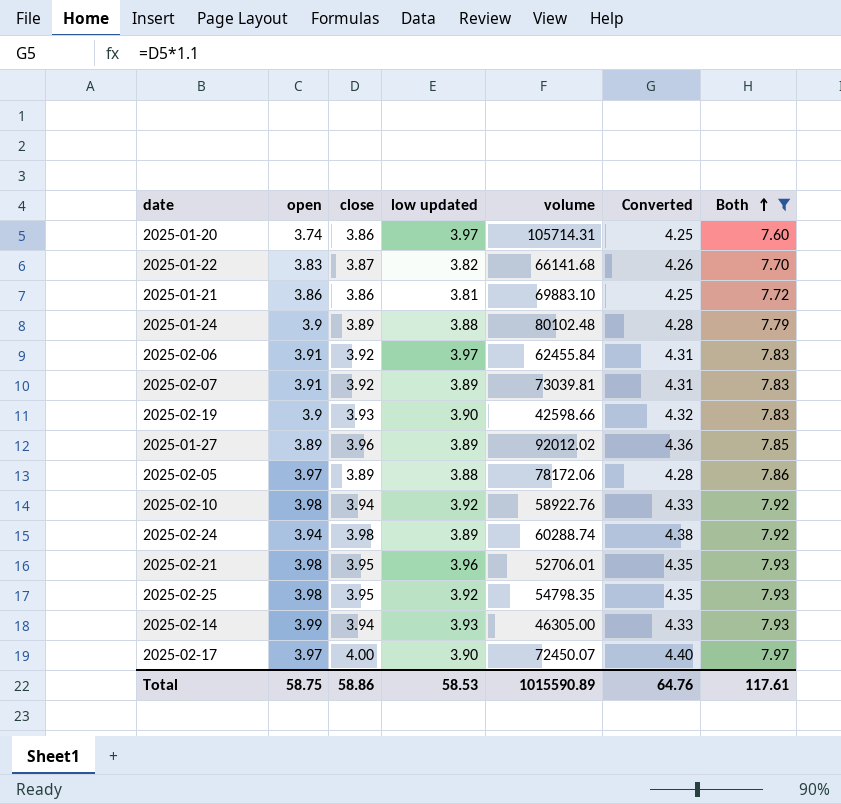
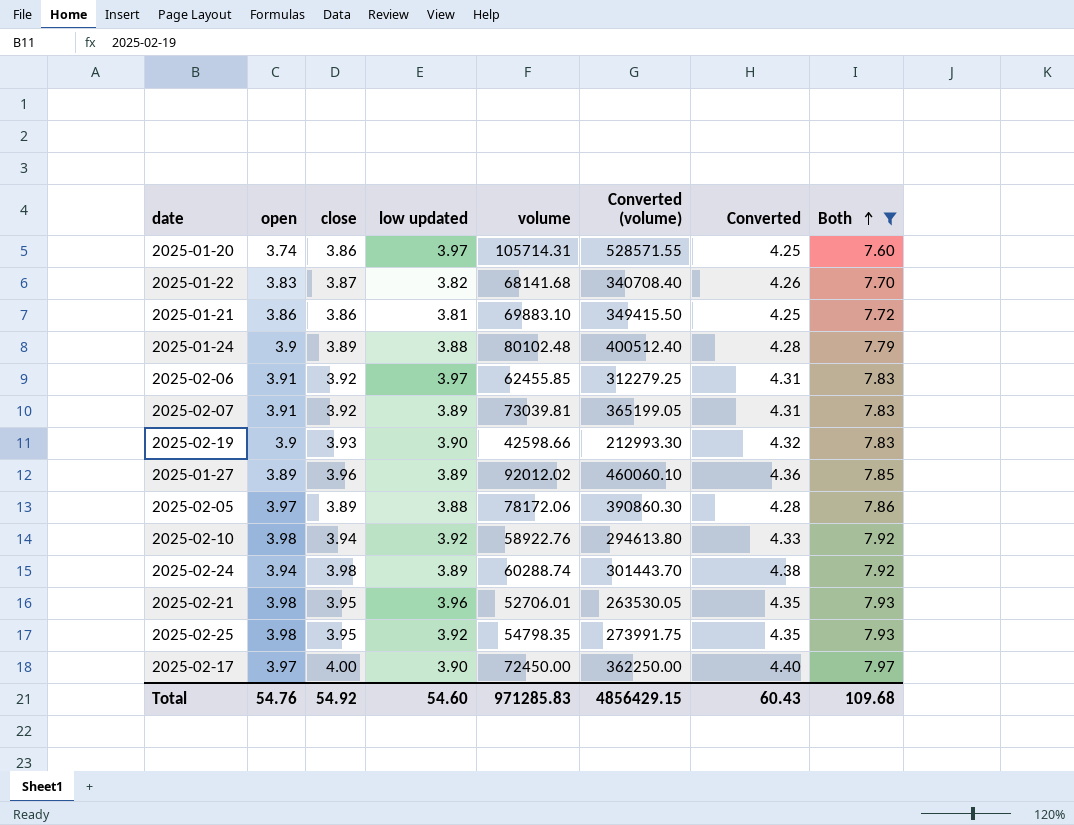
column Converted (volume) | formula: none -> [volume] * 5
row 2025-02-14: 3.99 | 3.94 | 3.93 | 46305.00 | 4.33 | 7.93 -> none
2025-01-22 | volume: 66141.68 -> 68141.68
2025-02-06 | volume: 62455.84 -> 62455.85
2025-02-17 | volume: 72450.07 -> 72450.00
Total | open: 58.75 -> 54.76
Total | close: 58.86 -> 54.92
Total | low updated: 58.53 -> 54.60
Total | volume: 1015590.89 -> 971285.83
Total | Converted: 64.76 -> 60.43
Total | Both: 117.61 -> 109.68

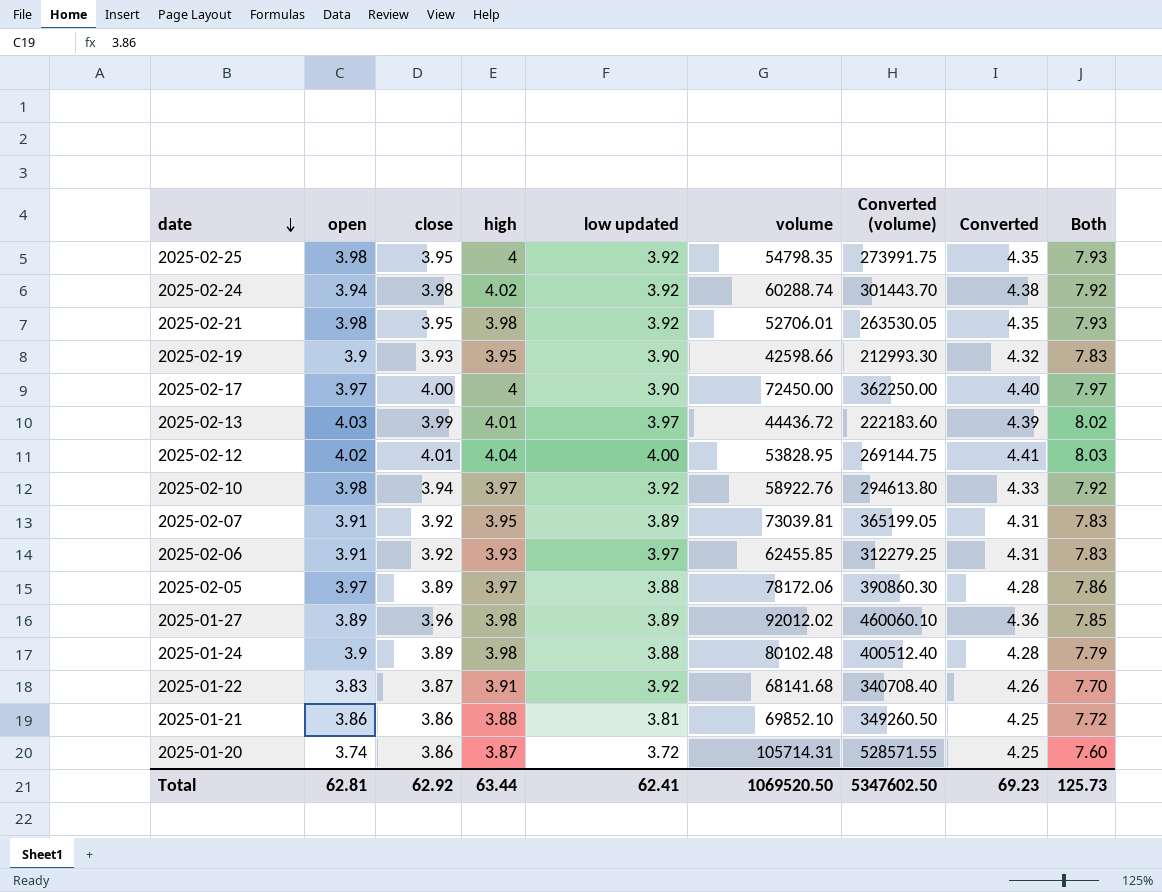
filter: Both <= 7.97 -> none
row order: Both ascending -> date descending
column high | position: none -> 4
2025-02-24 | low updated: 3.89 -> 3.92
2025-02-21 | low updated: 3.96 -> 3.92
2025-01-22 | low updated: 3.82 -> 3.92
2025-01-21 | volume: 69883.10 -> 69852.10
2025-01-21 | Converted (volume): 349415.50 -> 349260.50
2025-01-20 | low updated: 3.97 -> 3.72
Total | open: 54.76 -> 62.81
Total | close: 54.92 -> 62.92
Total | low updated: 54.60 -> 62.41
Total | volume: 971285.83 -> 1069520.50
Total | Converted (volume): 4856429.15 -> 5347602.50
Total | Converted: 60.43 -> 69.23
Total | Both: 109.68 -> 125.73

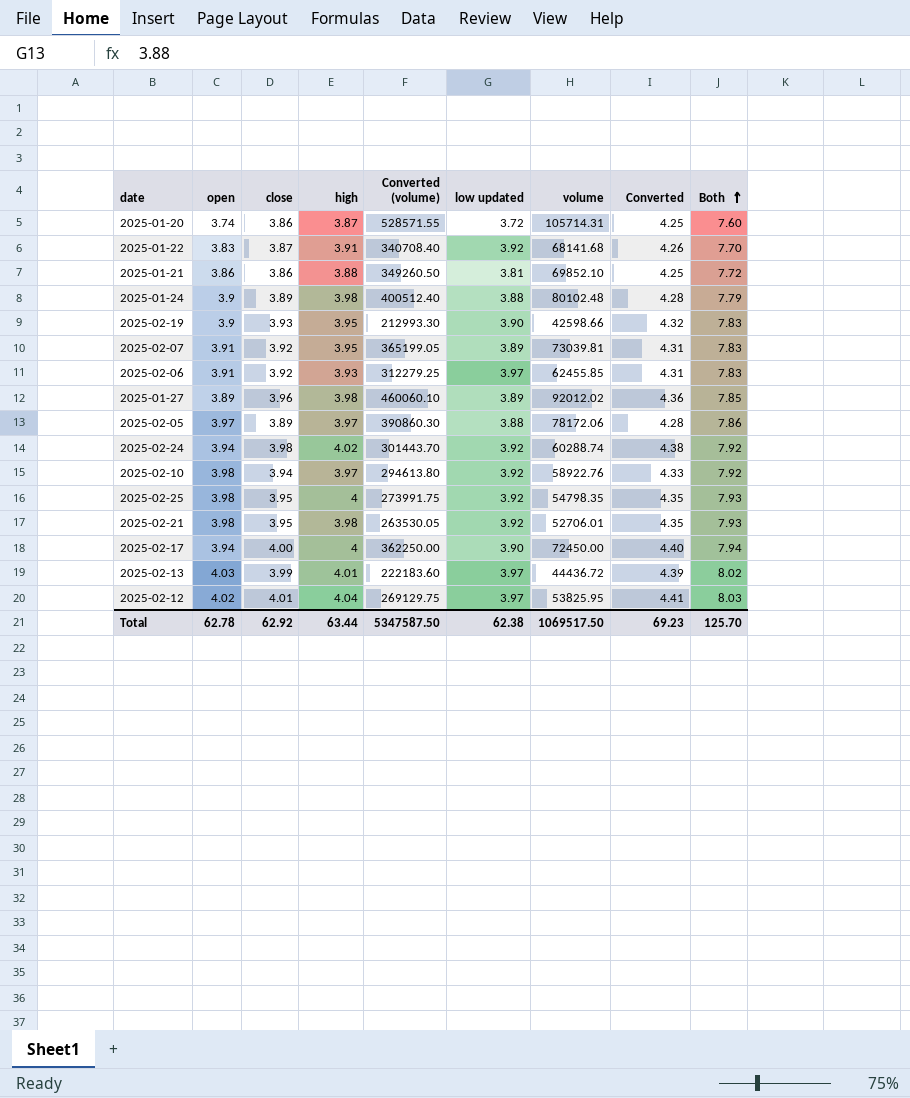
row order: date descending -> Both ascending
column Converted (volume) | position: 7 -> 5
2025-02-17 | open: 3.97 -> 3.94
2025-02-17 | Both: 7.97 -> 7.94
2025-02-12 | Converted (volume): 269144.75 -> 269129.75
2025-02-12 | low updated: 4.00 -> 3.97
2025-02-12 | volume: 53828.95 -> 53825.95
Total | open: 62.81 -> 62.78
Total | Converted (volume): 5347602.50 -> 5347587.50
Total | low updated: 62.41 -> 62.38
Total | volume: 1069520.50 -> 1069517.50
Total | Both: 125.73 -> 125.70

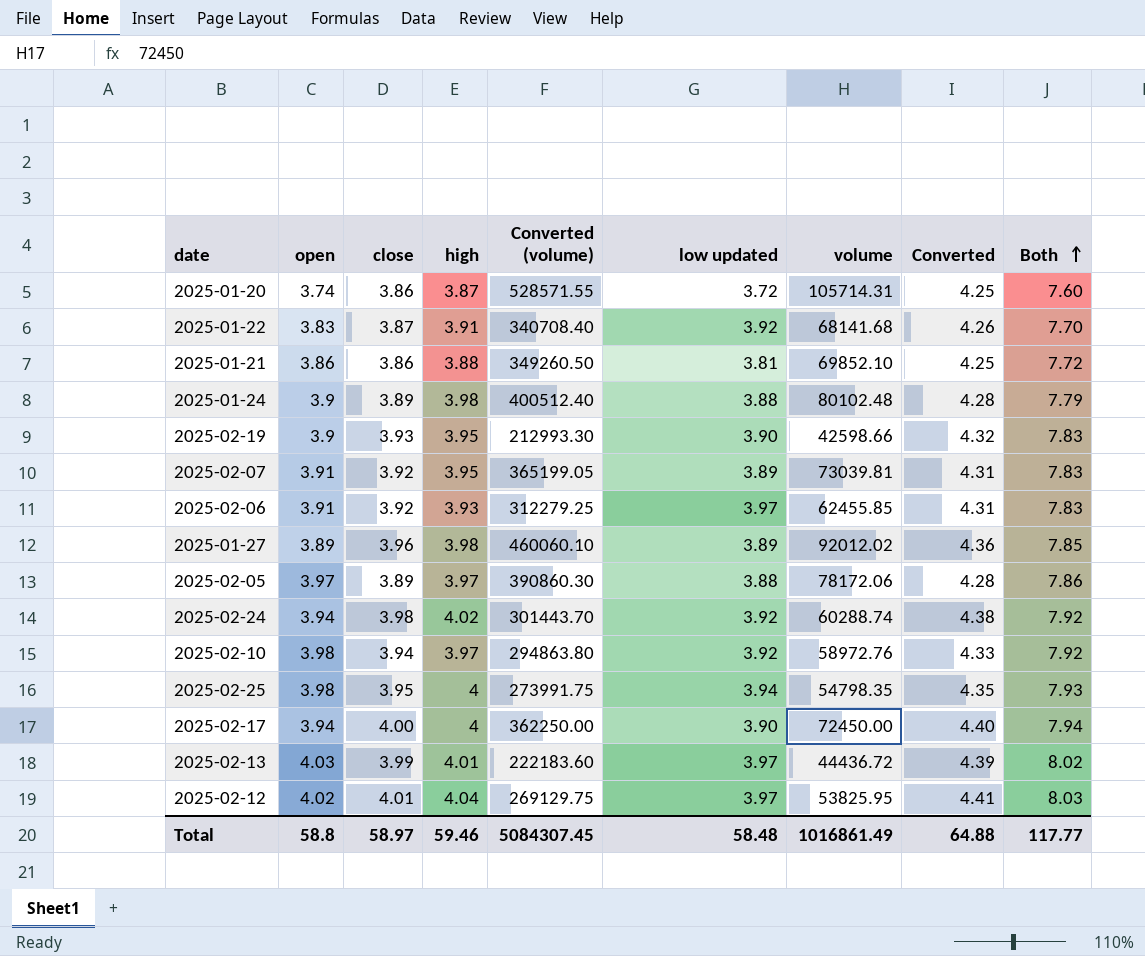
row 2025-02-21: 3.98 | 3.95 | 3.98 | 263530.05 | 3.92 | 52706.01 | 4.35 | 7.93 -> none
2025-02-10 | Converted (volume): 294613.80 -> 294863.80
2025-02-10 | volume: 58922.76 -> 58972.76
2025-02-25 | low updated: 3.92 -> 3.94
Total | open: 62.78 -> 58.8
Total | close: 62.92 -> 58.97
Total | high: 63.44 -> 59.46
Total | Converted (volume): 5347587.50 -> 5084307.45
Total | low updated: 62.38 -> 58.48
Total | volume: 1069517.50 -> 1016861.49
Total | Converted: 69.23 -> 64.88
Total | Both: 125.70 -> 117.77

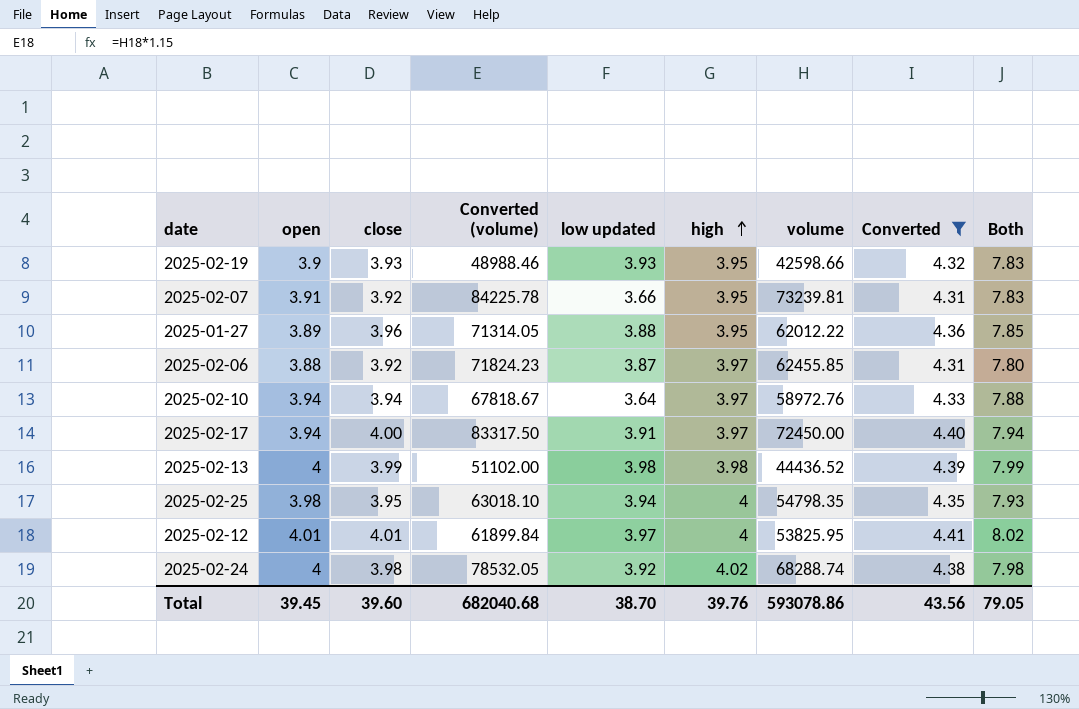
filter: none -> Converted >= 4.31
row order: Both ascending -> high ascending
column Converted (volume) | formula: [volume] * 5 -> [volume] * 1.15
column high | position: 4 -> 6
2025-02-19 | low updated: 3.90 -> 3.93
2025-02-07 | low updated: 3.89 -> 3.66
2025-02-07 | volume: 73039.81 -> 73239.81
2025-01-27 | low updated: 3.89 -> 3.88
2025-01-27 | high: 3.98 -> 3.95
2025-01-27 | volume: 92012.02 -> 62012.22
2025-02-06 | open: 3.91 -> 3.88
2025-02-06 | low updated: 3.97 -> 3.87
2025-02-06 | high: 3.93 -> 3.97
2025-02-06 | Both: 7.83 -> 7.80
2025-02-10 | open: 3.98 -> 3.94
2025-02-10 | low updated: 3.92 -> 3.64
2025-02-10 | Both: 7.92 -> 7.88
2025-02-17 | low updated: 3.90 -> 3.91
2025-02-17 | high: 4 -> 3.97
2025-02-13 | open: 4.03 -> 4
2025-02-13 | low updated: 3.97 -> 3.98
2025-02-13 | high: 4.01 -> 3.98
2025-02-13 | volume: 44436.72 -> 44436.52
2025-02-13 | Both: 8.02 -> 7.99
2025-02-12 | open: 4.02 -> 4.01
2025-02-12 | high: 4.04 -> 4
2025-02-12 | Both: 8.03 -> 8.02
2025-02-24 | open: 3.94 -> 4
2025-02-24 | volume: 60288.74 -> 68288.74
2025-02-24 | Both: 7.92 -> 7.98
Total | open: 58.8 -> 39.45
Total | close: 58.97 -> 39.60
Total | Converted (volume): 5084307.45 -> 682040.68
Total | low updated: 58.48 -> 38.70
Total | high: 59.46 -> 39.76
Total | volume: 1016861.49 -> 593078.86
Total | Converted: 64.88 -> 43.56
Total | Both: 117.77 -> 79.05

